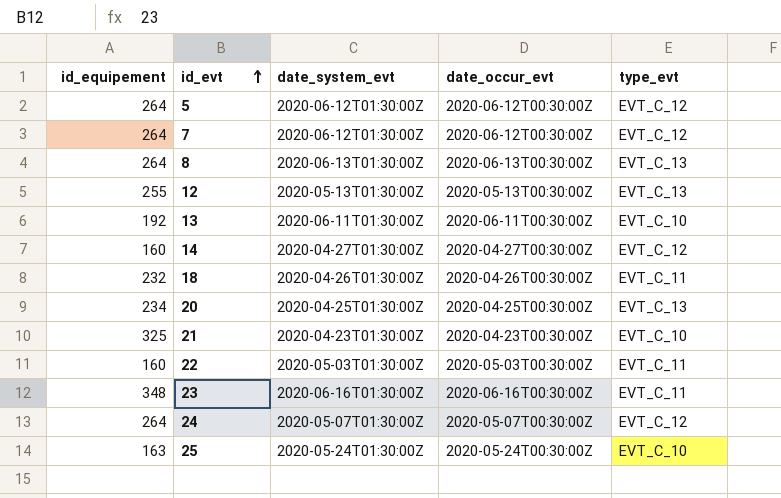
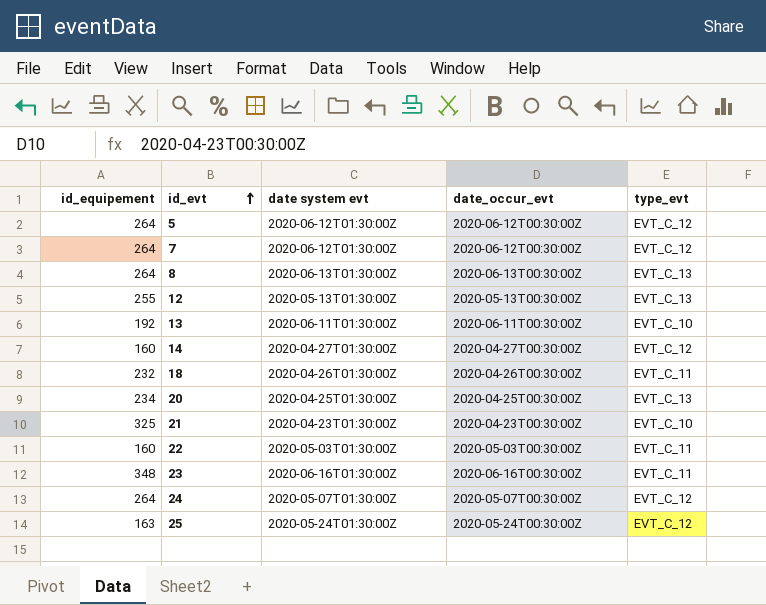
column name: date_system_evt -> date system evt
25 | type_evt: EVT_C_10 -> EVT_C_12

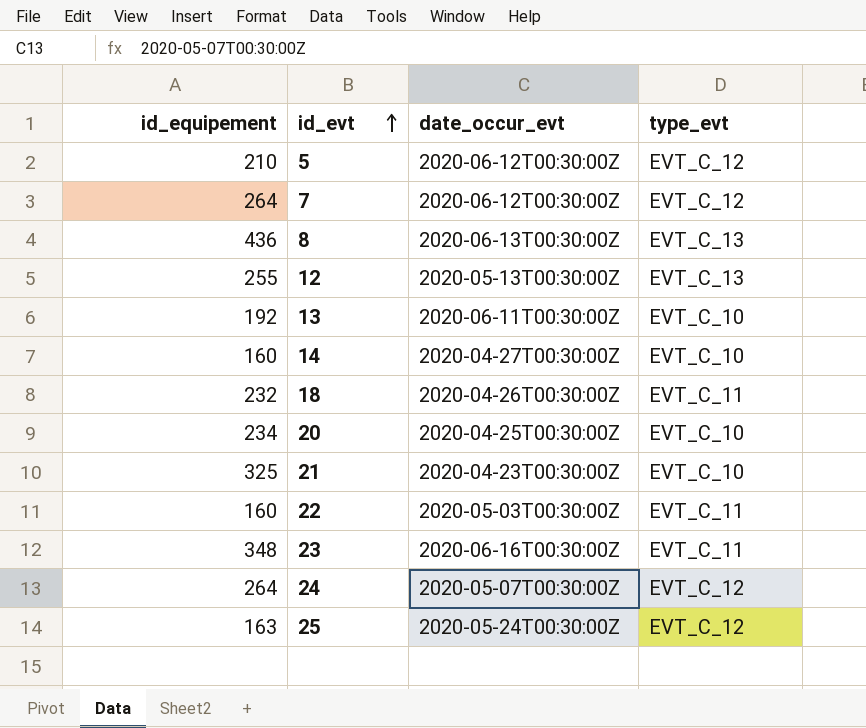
column date system evt | position: 3 -> none
5 | id_equipement: 264 -> 210
8 | id_equipement: 264 -> 436
14 | type_evt: EVT_C_12 -> EVT_C_10
20 | type_evt: EVT_C_13 -> EVT_C_10

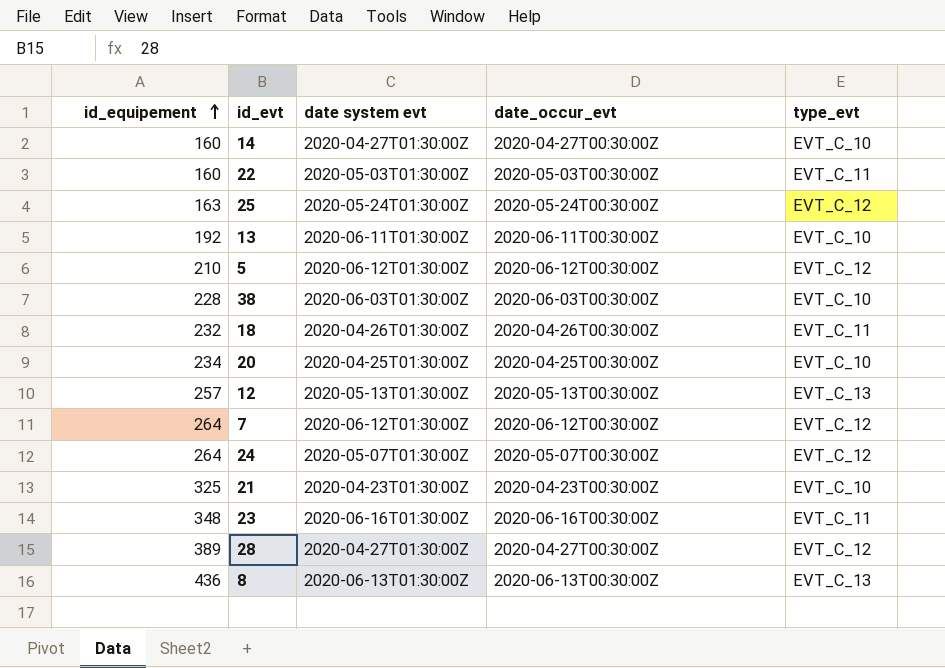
row order: id_evt ascending -> id_equipement ascending
column date system evt | position: none -> 3
row 38: none -> 228 | 2020-06-03T01:30:00Z | 2020-06-03T00:30:00Z | EVT_C_10
12 | id_equipement: 255 -> 257
row 28: none -> 389 | 2020-04-27T01:30:00Z | 2020-04-27T00:30:00Z | EVT_C_12

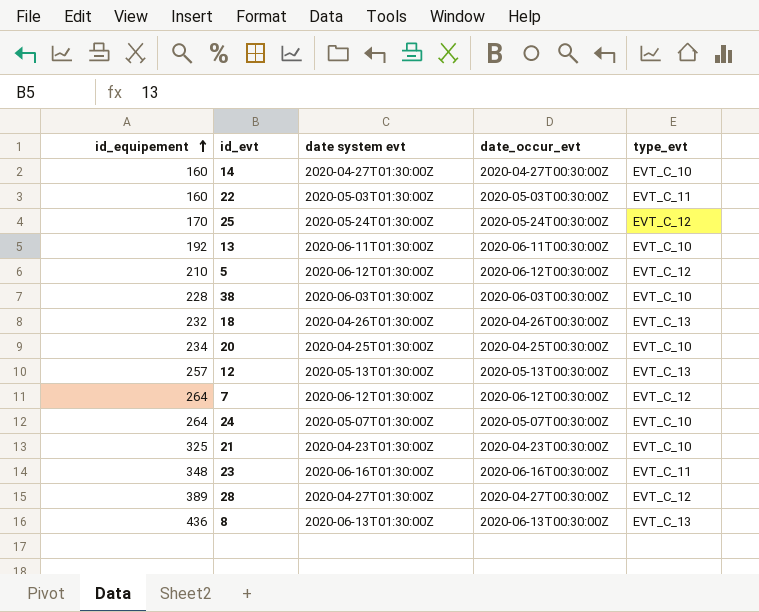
25 | id_equipement: 163 -> 170
18 | type_evt: EVT_C_11 -> EVT_C_13
24 | type_evt: EVT_C_12 -> EVT_C_10

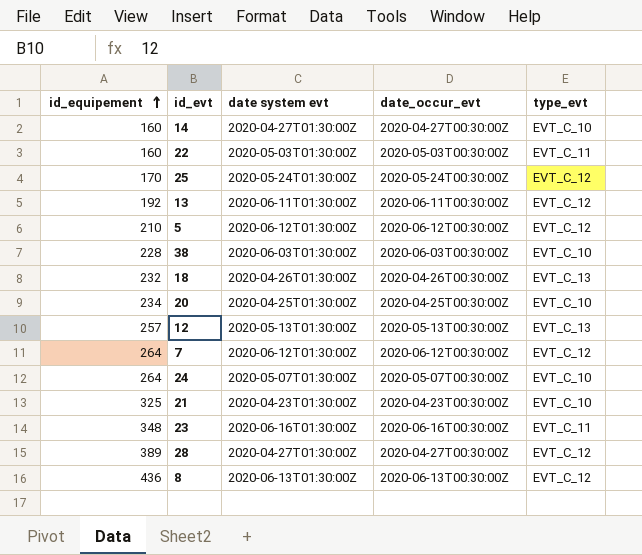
13 | type_evt: EVT_C_10 -> EVT_C_12
8 | type_evt: EVT_C_13 -> EVT_C_12

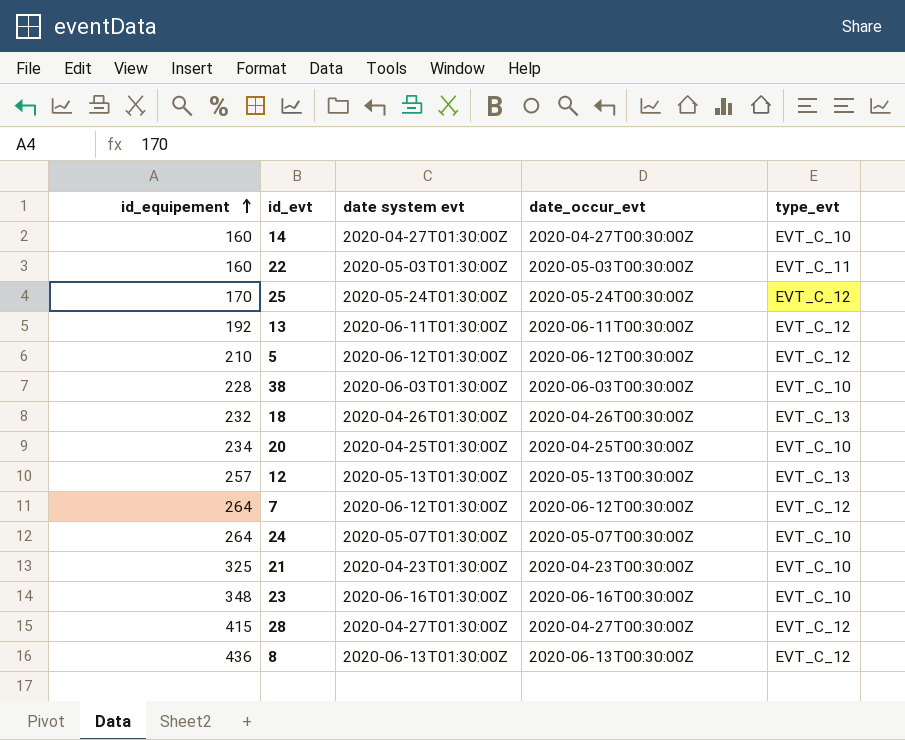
23 | type_evt: EVT_C_11 -> EVT_C_10
28 | id_equipement: 389 -> 415

